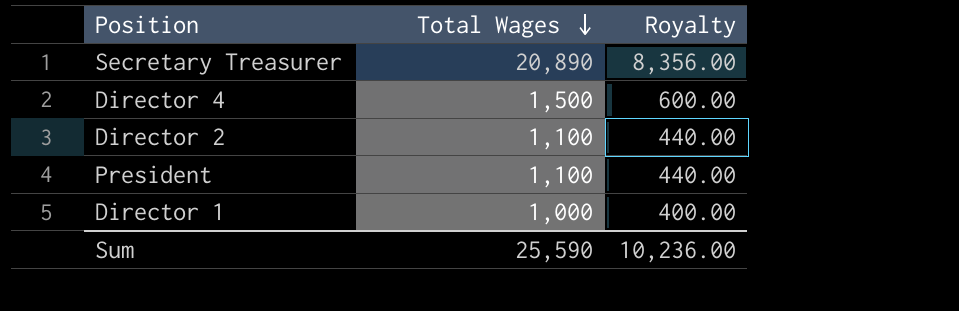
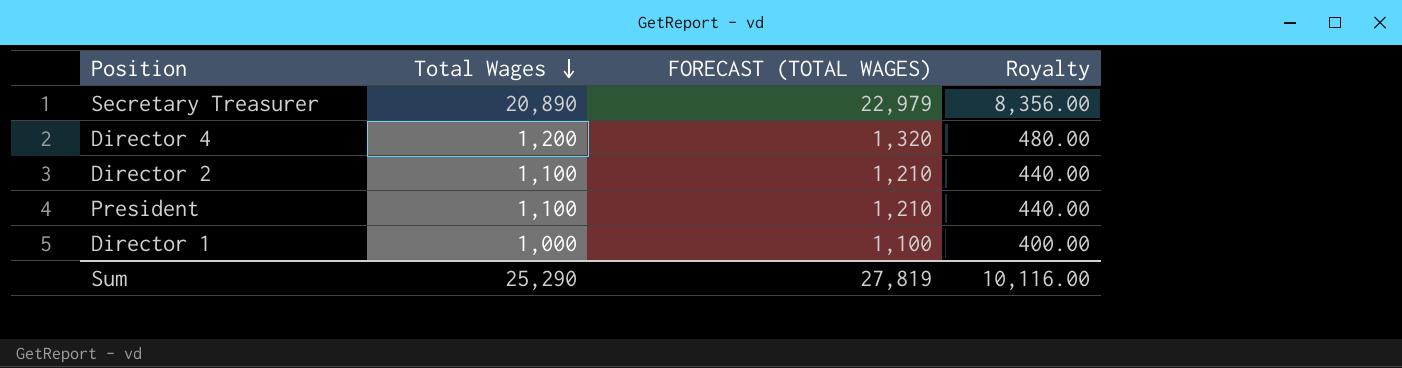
column FORECAST (TOTAL WAGES) | formula: none -> [Total Wages] * 1.1
Director 4 | Total Wages: 1,500 -> 1,200
Director 4 | Royalty: 600.00 -> 480.00
Sum | Total Wages: 25,590 -> 25,290
Sum | Royalty: 10,236.00 -> 10,116.00

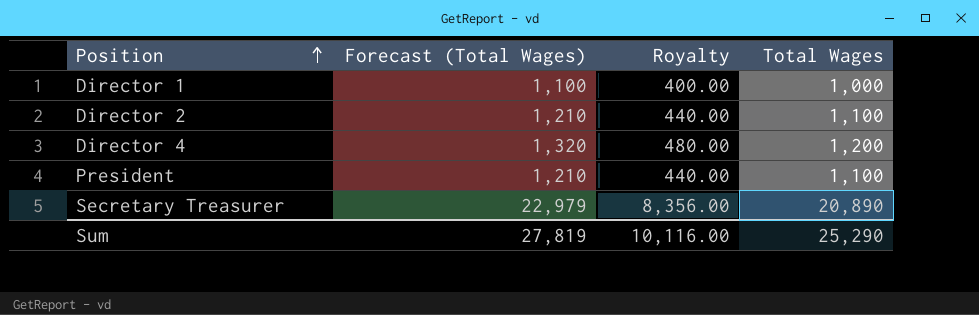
row order: Total Wages descending -> Position ascending
column name: FORECAST (TOTAL WAGES) -> Forecast (Total Wages)
column Total Wages | position: 2 -> 4

